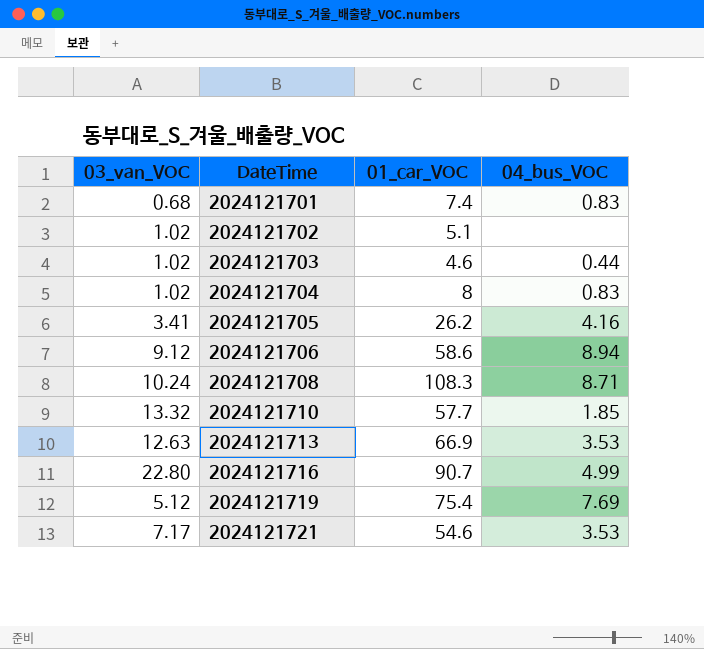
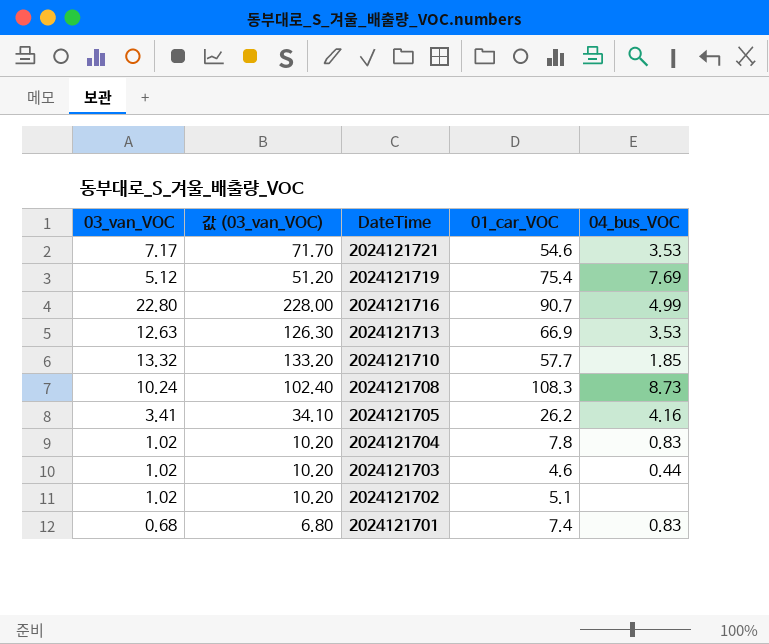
row order: DateTime ascending -> DateTime descending
column 값 (03_van_VOC) | formula: none -> [03_van_VOC] * 10
row 2024121706: 9.12 | 58.6 | 8.94 -> none
2024121708 | 04_bus_VOC: 8.71 -> 8.73
2024121704 | 01_car_VOC: 8 -> 7.8

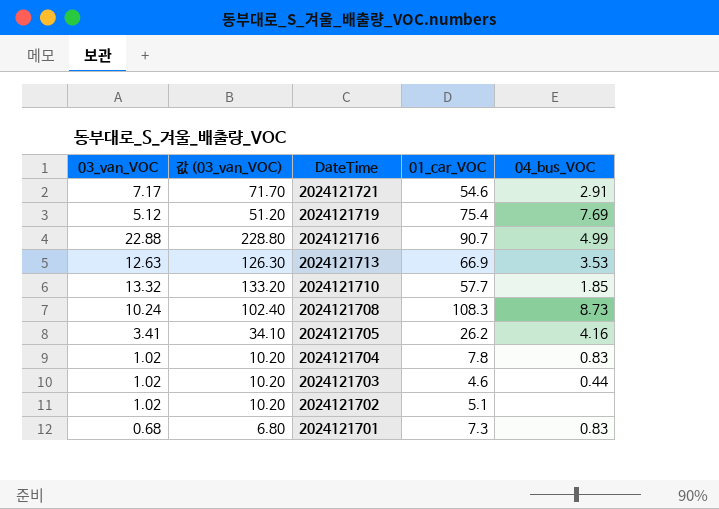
2024121721 | 04_bus_VOC: 3.53 -> 2.91
2024121716 | 03_van_VOC: 22.80 -> 22.88
2024121716 | 값 (03_van_VOC): 228.00 -> 228.80
2024121701 | 01_car_VOC: 7.4 -> 7.3

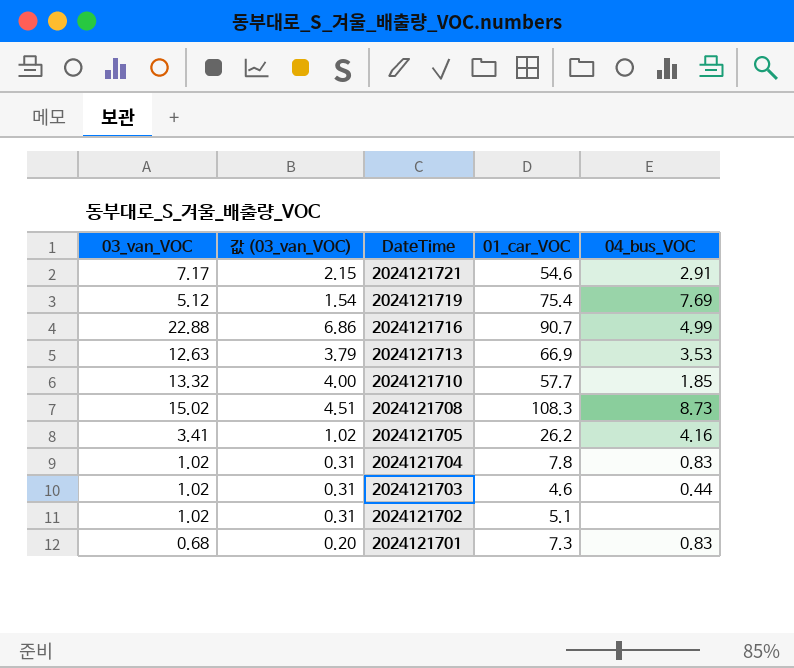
column 값 (03_van_VOC) | formula: [03_van_VOC] * 10 -> [03_van_VOC] * 0.3
2024121708 | 03_van_VOC: 10.24 -> 15.02

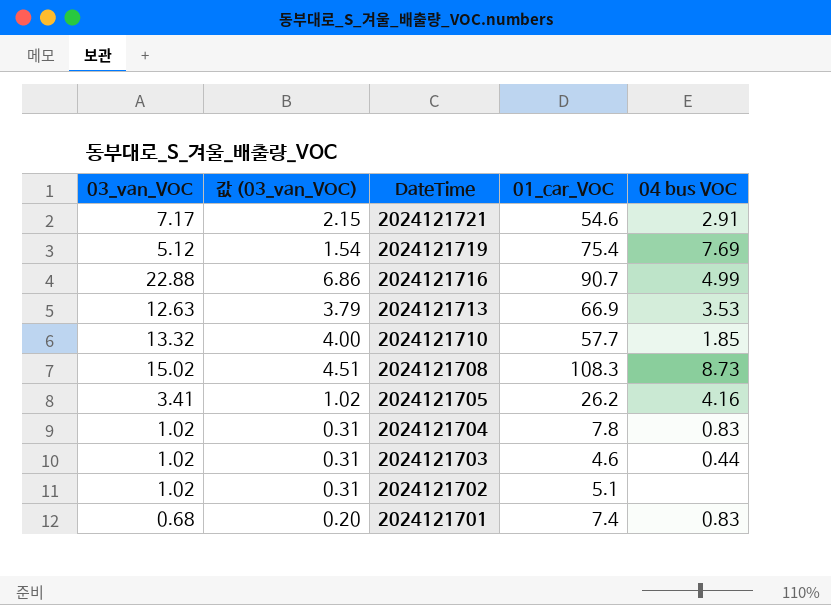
column name: 04_bus_VOC -> 04 bus VOC
2024121701 | 01_car_VOC: 7.3 -> 7.4

